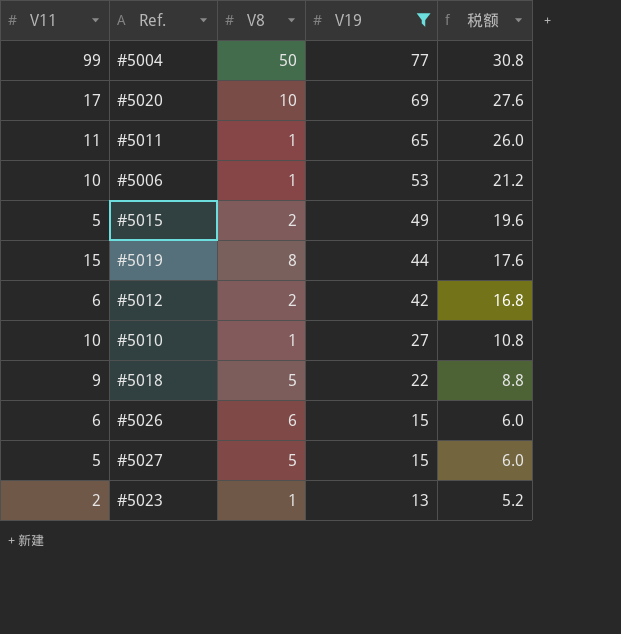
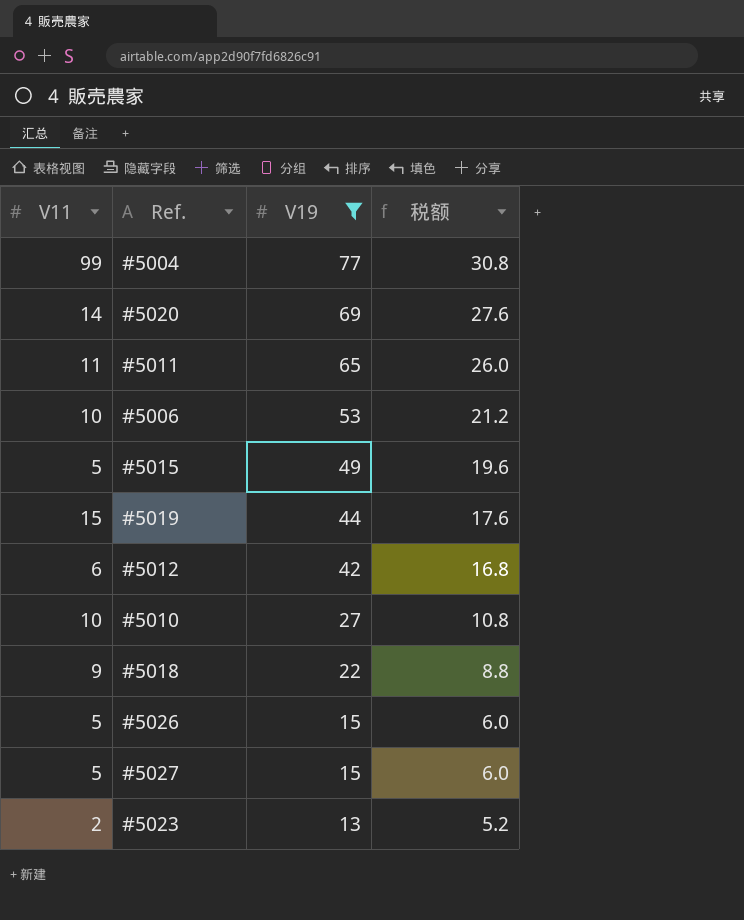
column V8 | position: 3 -> none
#5020 | V11: 17 -> 14
#5026 | V11: 6 -> 5

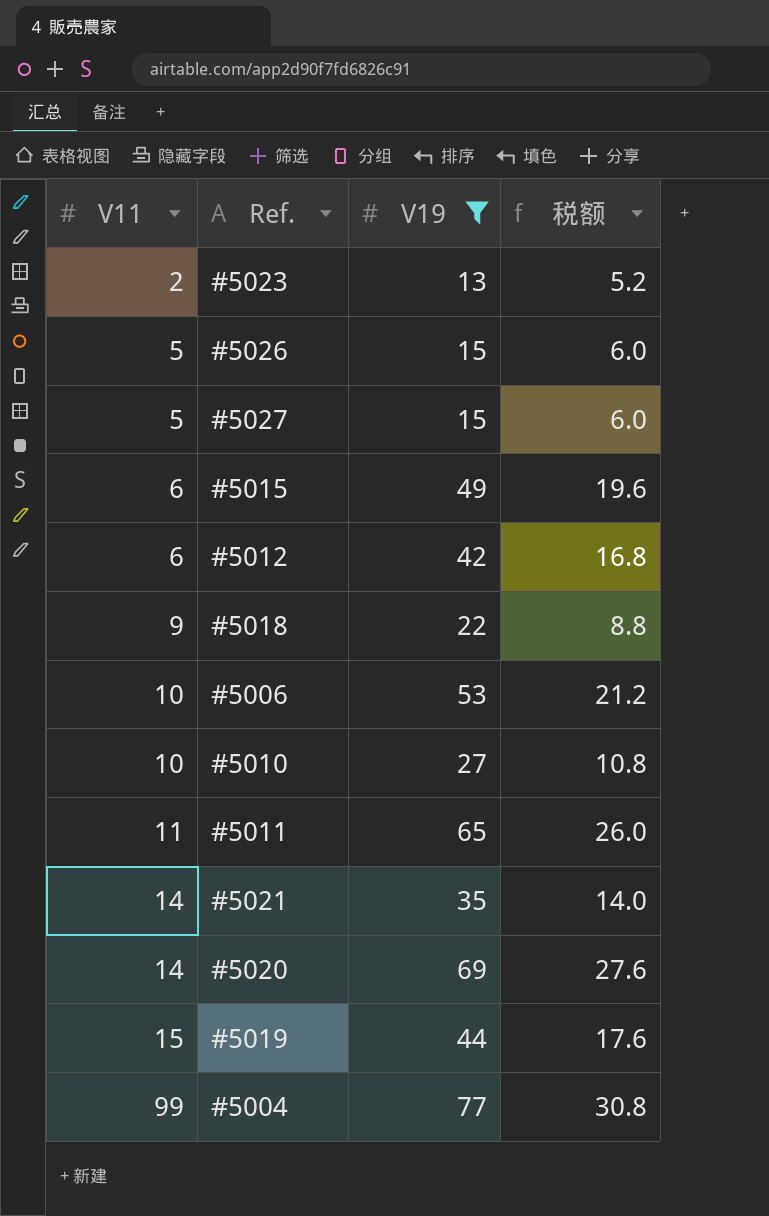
row order: V19 descending -> V11 ascending
#5015 | V11: 5 -> 6
row #5021: none -> 14 | 35 | 14.0

